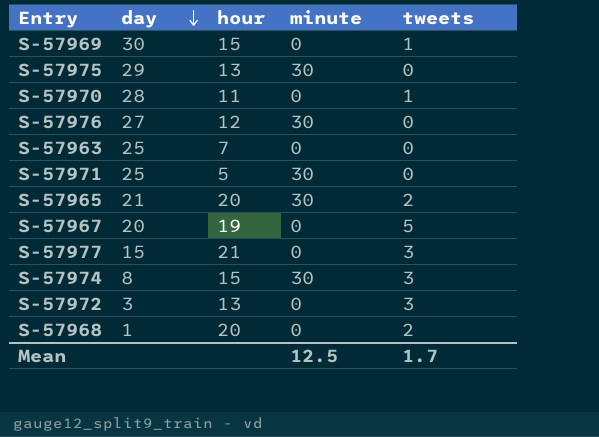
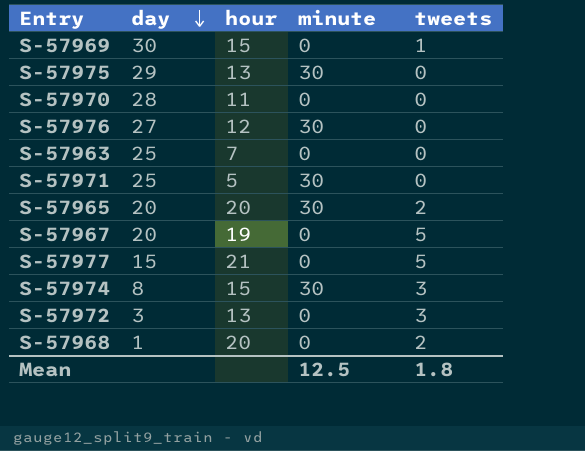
S-57970 | tweets: 1 -> 0
S-57965 | day: 21 -> 20
S-57977 | tweets: 3 -> 5
Mean | tweets: 1.7 -> 1.8

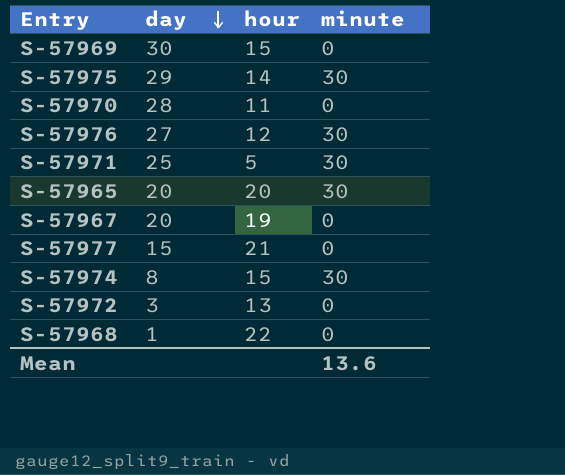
column tweets | position: 5 -> none
row S-57963: 25 | 7 | 0 | 0 -> none
S-57975 | hour: 13 -> 14
S-57968 | hour: 20 -> 22
Mean | minute: 12.5 -> 13.6

